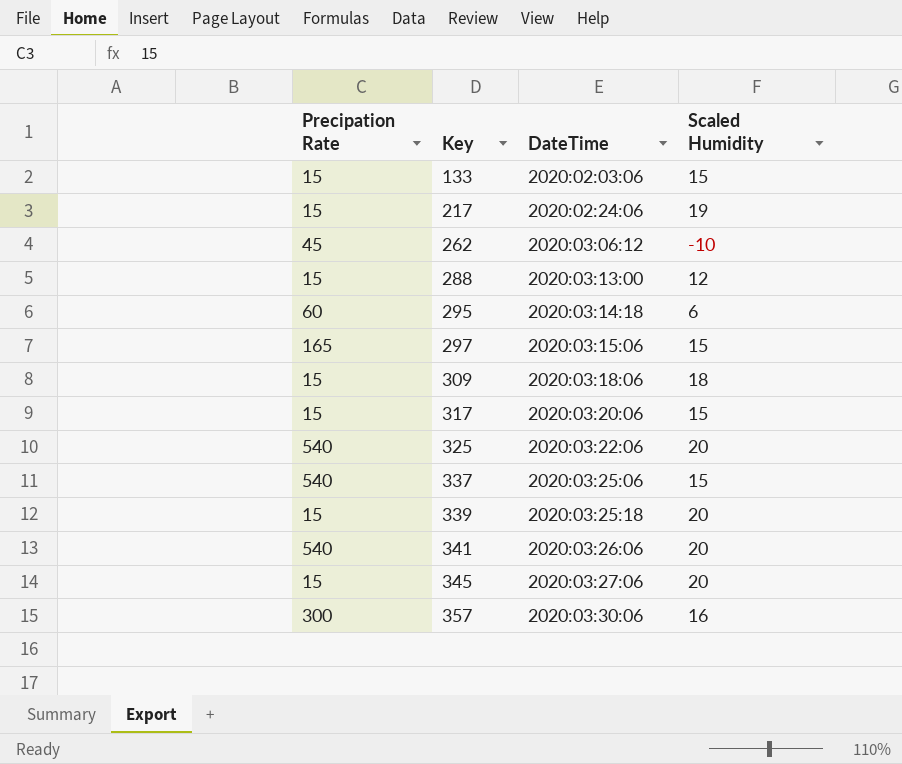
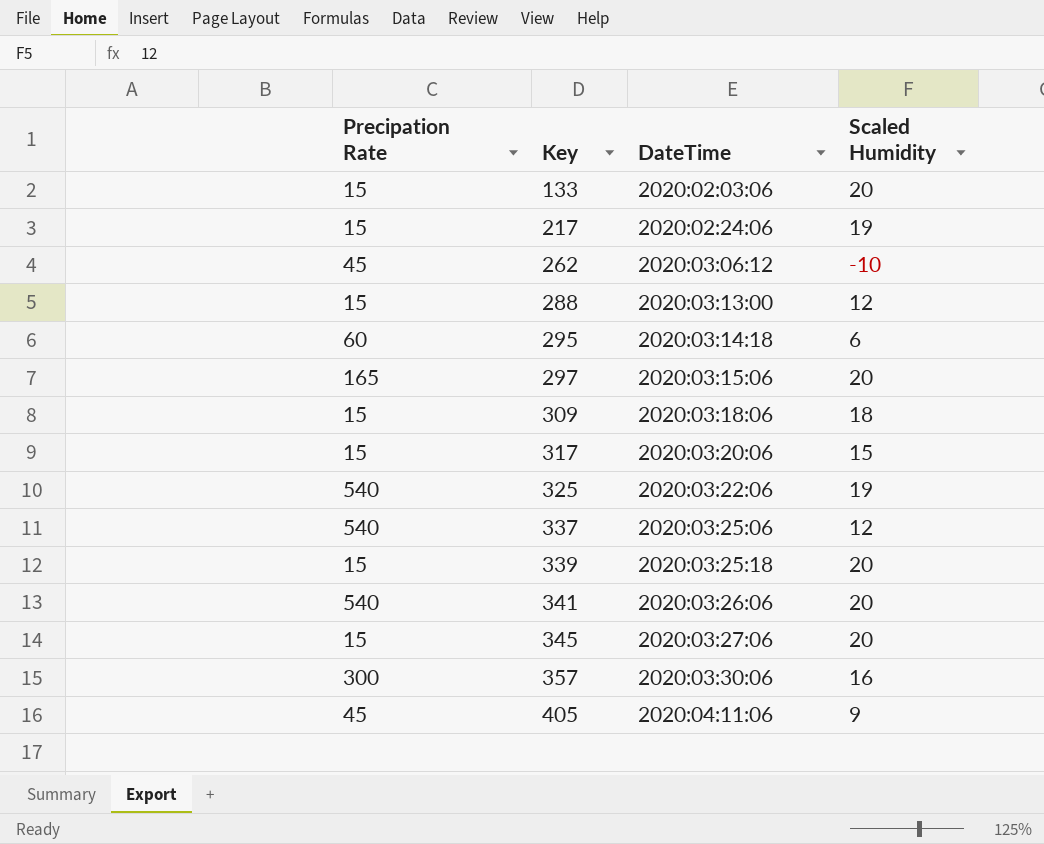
133 | Scaled Humidity: 15 -> 20
297 | Scaled Humidity: 15 -> 20
325 | Scaled Humidity: 20 -> 19
337 | Scaled Humidity: 15 -> 12
row 405: none -> 45 | 2020:04:11:06 | 9

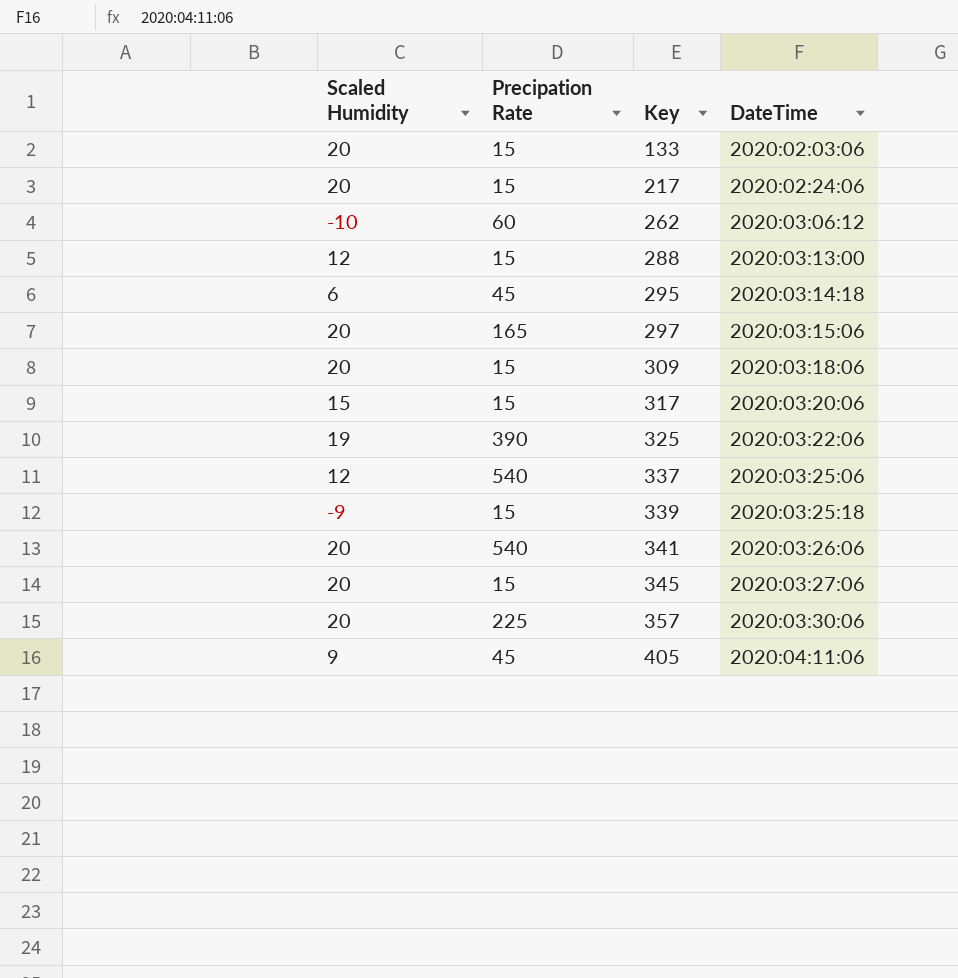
column Scaled Humidity | position: 4 -> 1
217 | Scaled Humidity: 19 -> 20
262 | Precipation Rate: 45 -> 60
295 | Precipation Rate: 60 -> 45
309 | Scaled Humidity: 18 -> 20
325 | Precipation Rate: 540 -> 390
339 | Scaled Humidity: 20 -> -9
357 | Scaled Humidity: 16 -> 20
357 | Precipation Rate: 300 -> 225

